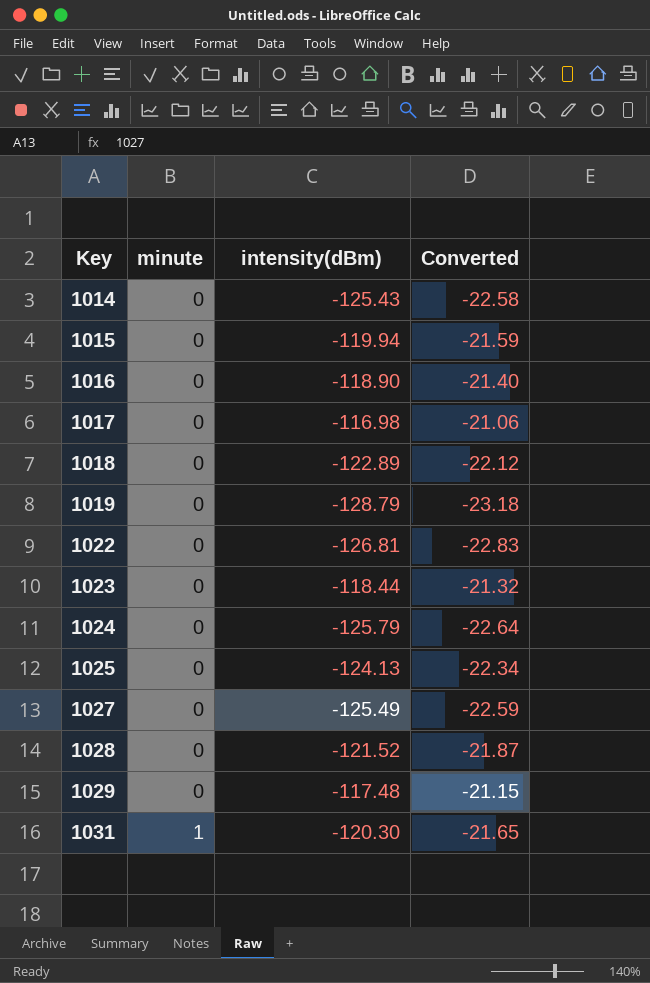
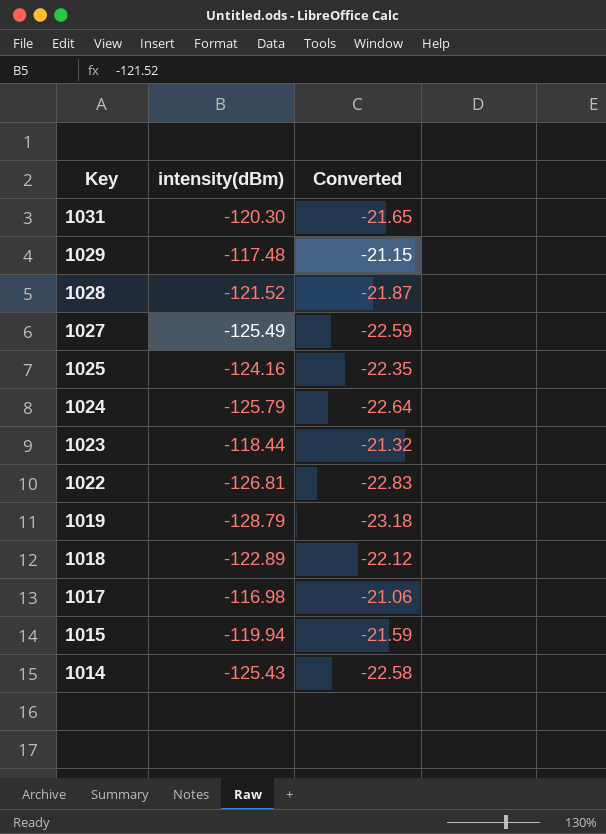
row order: Key ascending -> Key descending
column minute | position: 2 -> none
row 1016: 0 | -118.90 | -21.40 -> none
1025 | intensity(dBm): -124.13 -> -124.16
1025 | Converted: -22.34 -> -22.35

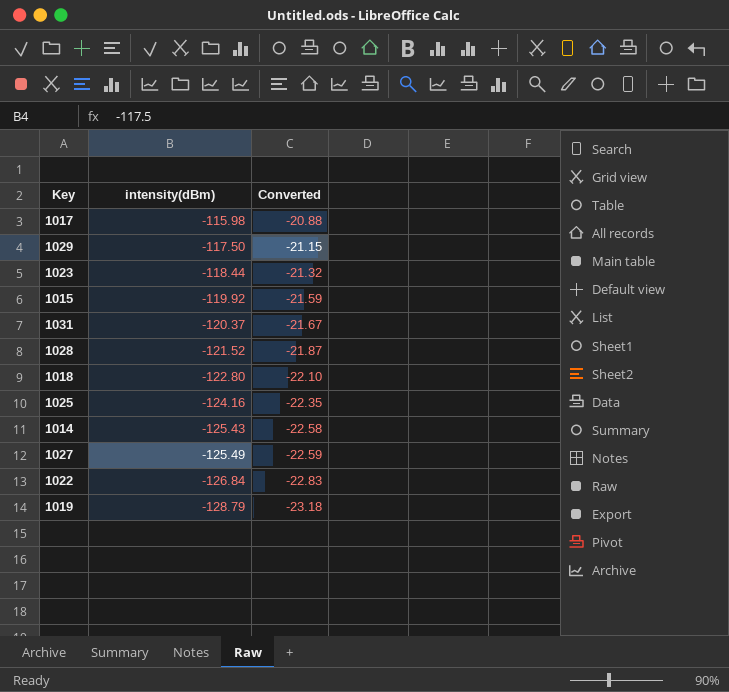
row order: Key descending -> intensity(dBm) descending
row 1024: -125.79 | -22.64 -> none
1017 | intensity(dBm): -116.98 -> -115.98
1017 | Converted: -21.06 -> -20.88
1029 | intensity(dBm): -117.48 -> -117.50
1015 | intensity(dBm): -119.94 -> -119.92
1031 | intensity(dBm): -120.30 -> -120.37
1031 | Converted: -21.65 -> -21.67
1018 | intensity(dBm): -122.89 -> -122.80
1018 | Converted: -22.12 -> -22.10
1022 | intensity(dBm): -126.81 -> -126.84

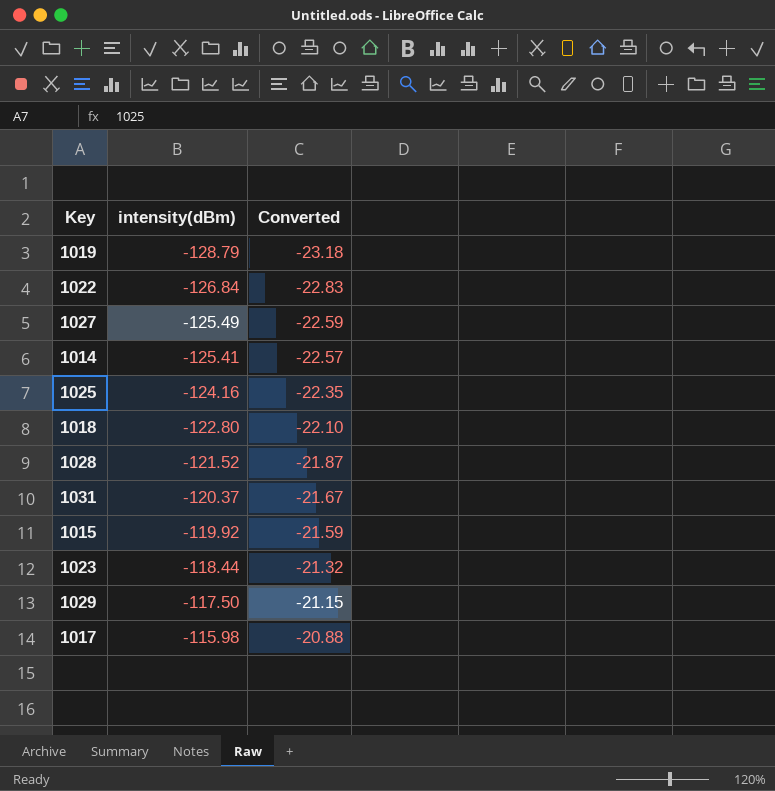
row order: intensity(dBm) descending -> intensity(dBm) ascending
1014 | intensity(dBm): -125.43 -> -125.41
1014 | Converted: -22.58 -> -22.57

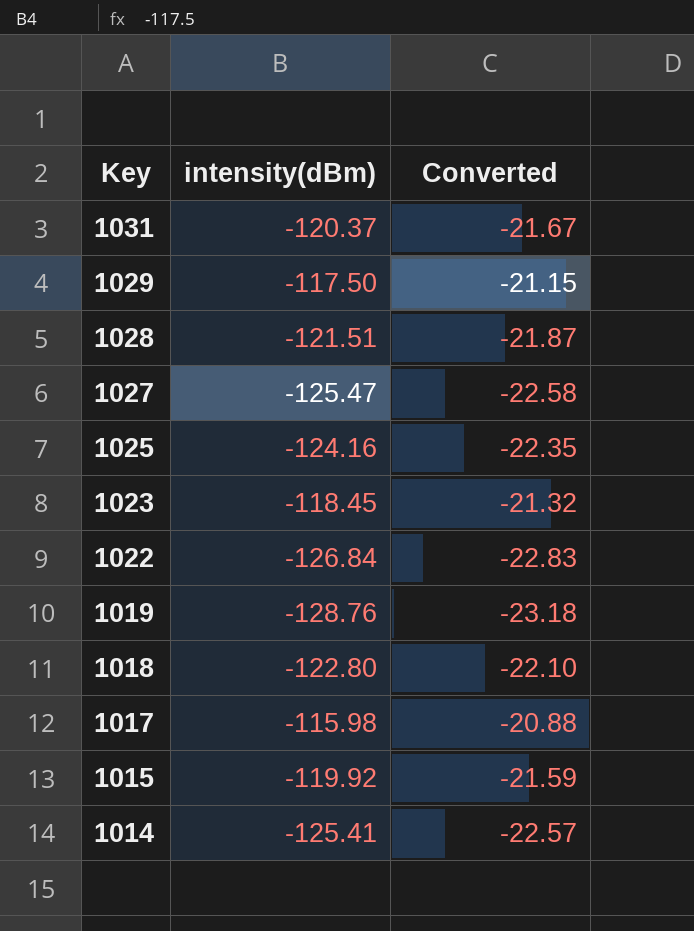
row order: intensity(dBm) ascending -> Key descending
1028 | intensity(dBm): -121.52 -> -121.51
1027 | intensity(dBm): -125.49 -> -125.47
1027 | Converted: -22.59 -> -22.58
1023 | intensity(dBm): -118.44 -> -118.45
1019 | intensity(dBm): -128.79 -> -128.76

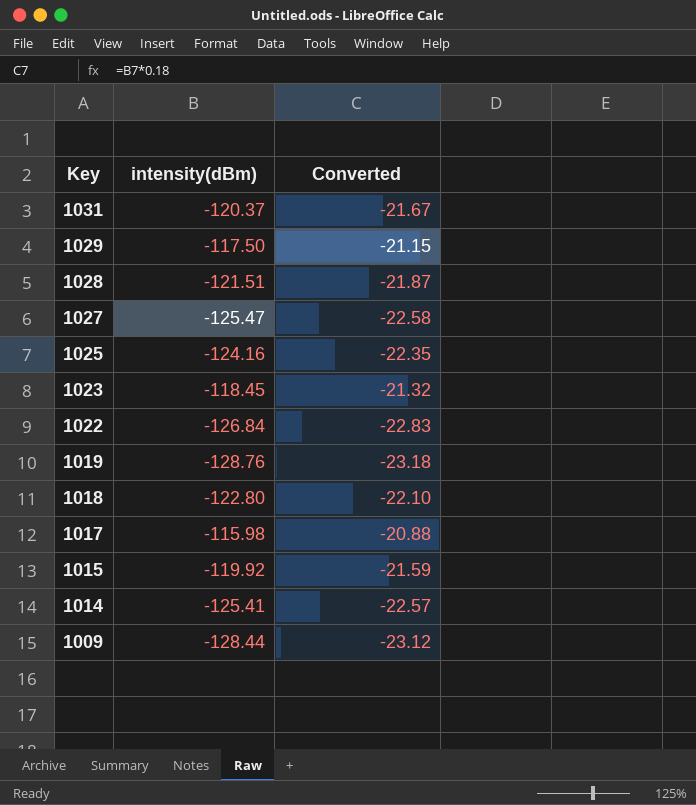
row 1009: none -> -128.44 | -23.12

